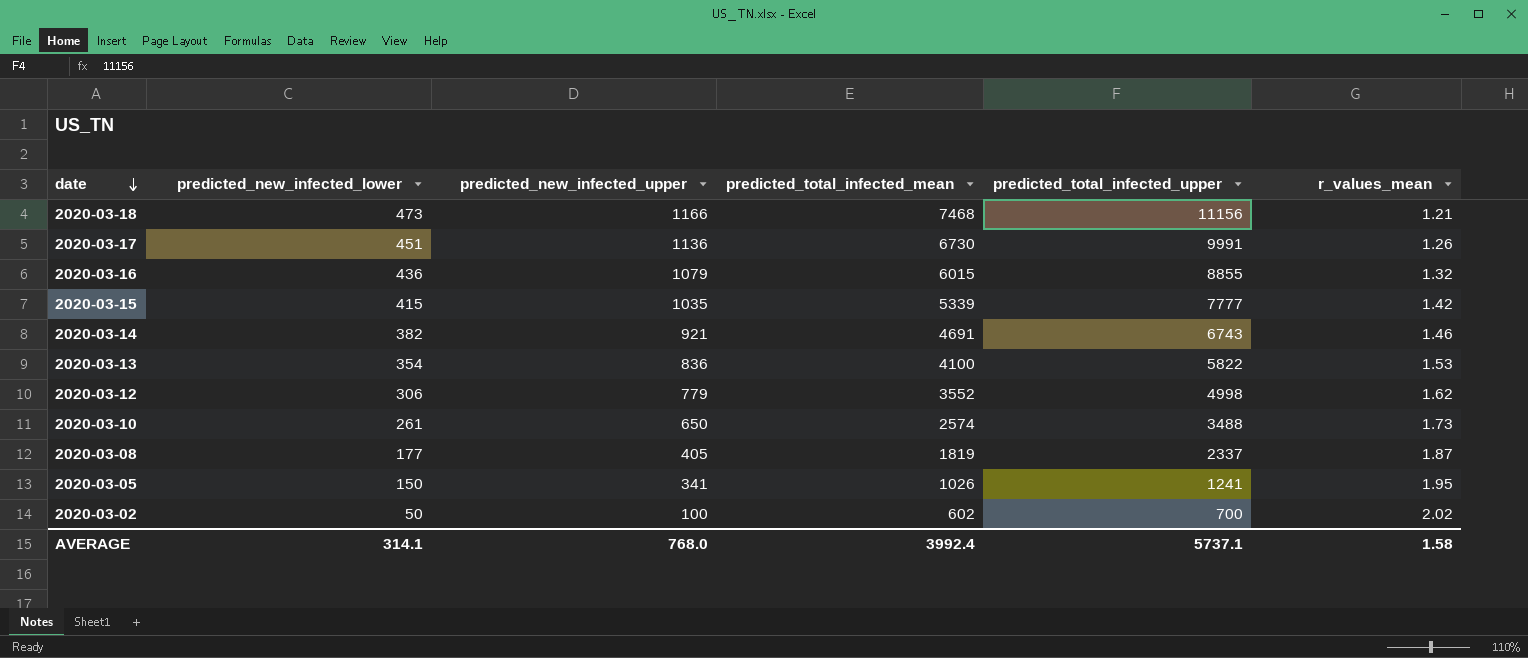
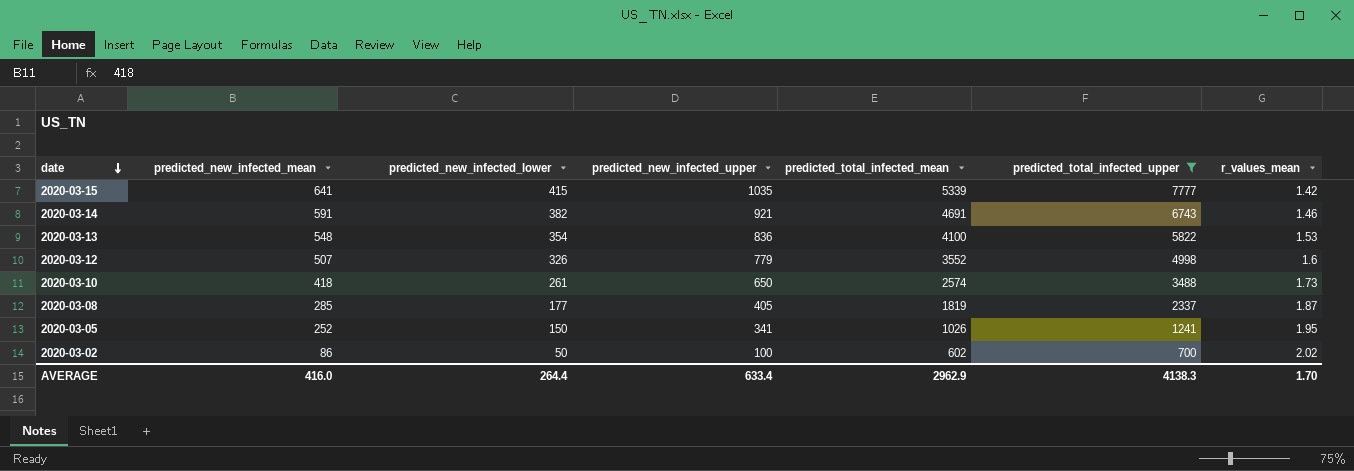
filter: none -> predicted_total_infected_upper <= 7777
column predicted_new_infected_mean | position: none -> 2
2020-03-12 | predicted_new_infected_lower: 306 -> 326
2020-03-12 | r_values_mean: 1.62 -> 1.6
AVERAGE | predicted_new_infected_lower: 314.1 -> 264.4
AVERAGE | predicted_new_infected_upper: 768.0 -> 633.4
AVERAGE | predicted_total_infected_mean: 3992.4 -> 2962.9
AVERAGE | predicted_total_infected_upper: 5737.1 -> 4138.3
AVERAGE | r_values_mean: 1.58 -> 1.70

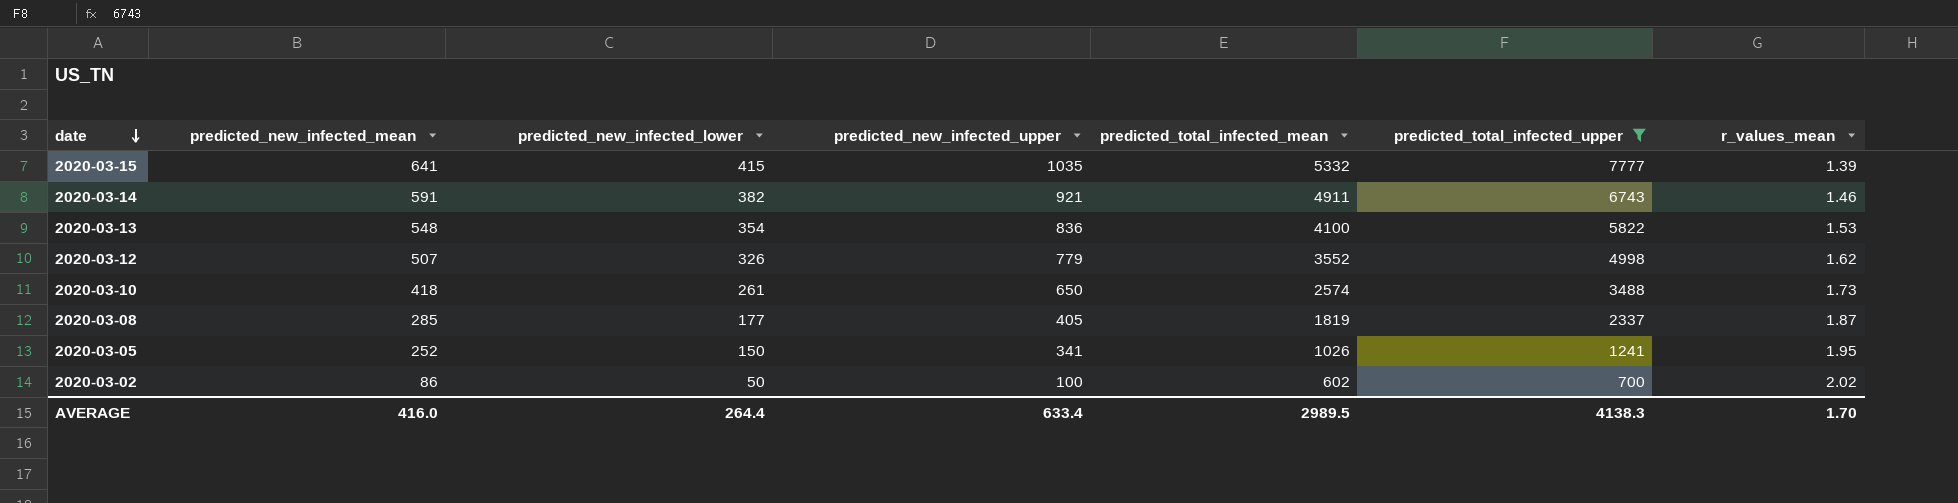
2020-03-15 | predicted_total_infected_mean: 5339 -> 5332
2020-03-15 | r_values_mean: 1.42 -> 1.39
2020-03-14 | predicted_total_infected_mean: 4691 -> 4911
2020-03-12 | r_values_mean: 1.6 -> 1.62
AVERAGE | predicted_total_infected_mean: 2962.9 -> 2989.5

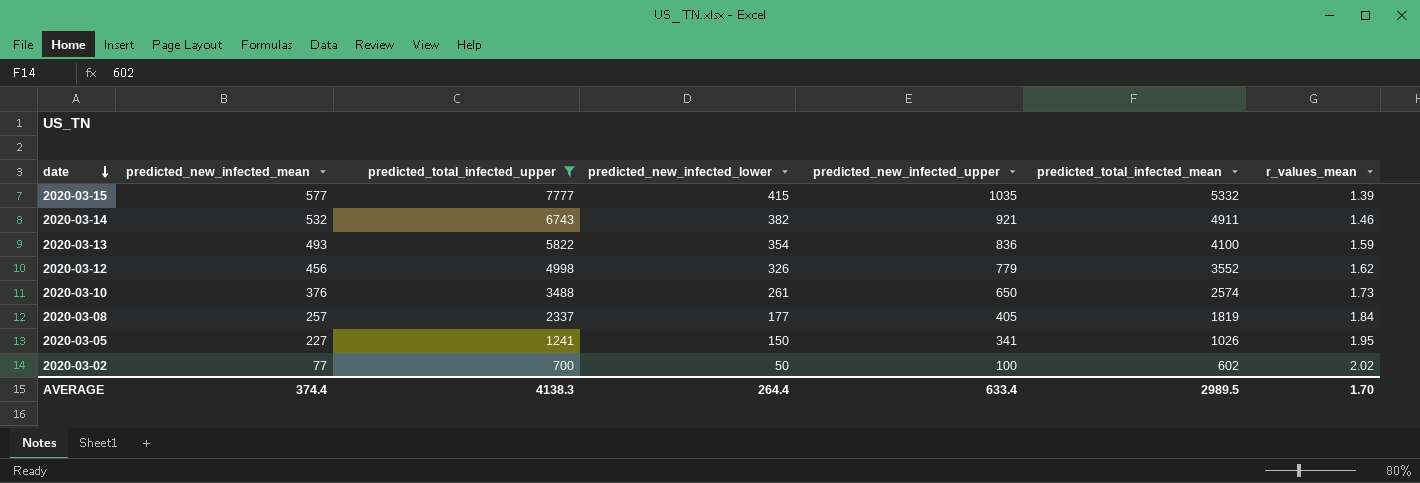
column predicted_total_infected_upper | position: 6 -> 3
2020-03-15 | predicted_new_infected_mean: 641 -> 577
2020-03-14 | predicted_new_infected_mean: 591 -> 532
2020-03-13 | predicted_new_infected_mean: 548 -> 493
2020-03-13 | r_values_mean: 1.53 -> 1.59
2020-03-12 | predicted_new_infected_mean: 507 -> 456
2020-03-10 | predicted_new_infected_mean: 418 -> 376
2020-03-08 | predicted_new_infected_mean: 285 -> 257
2020-03-08 | r_values_mean: 1.87 -> 1.84
2020-03-05 | predicted_new_infected_mean: 252 -> 227
2020-03-02 | predicted_new_infected_mean: 86 -> 77
AVERAGE | predicted_new_infected_mean: 416.0 -> 374.4

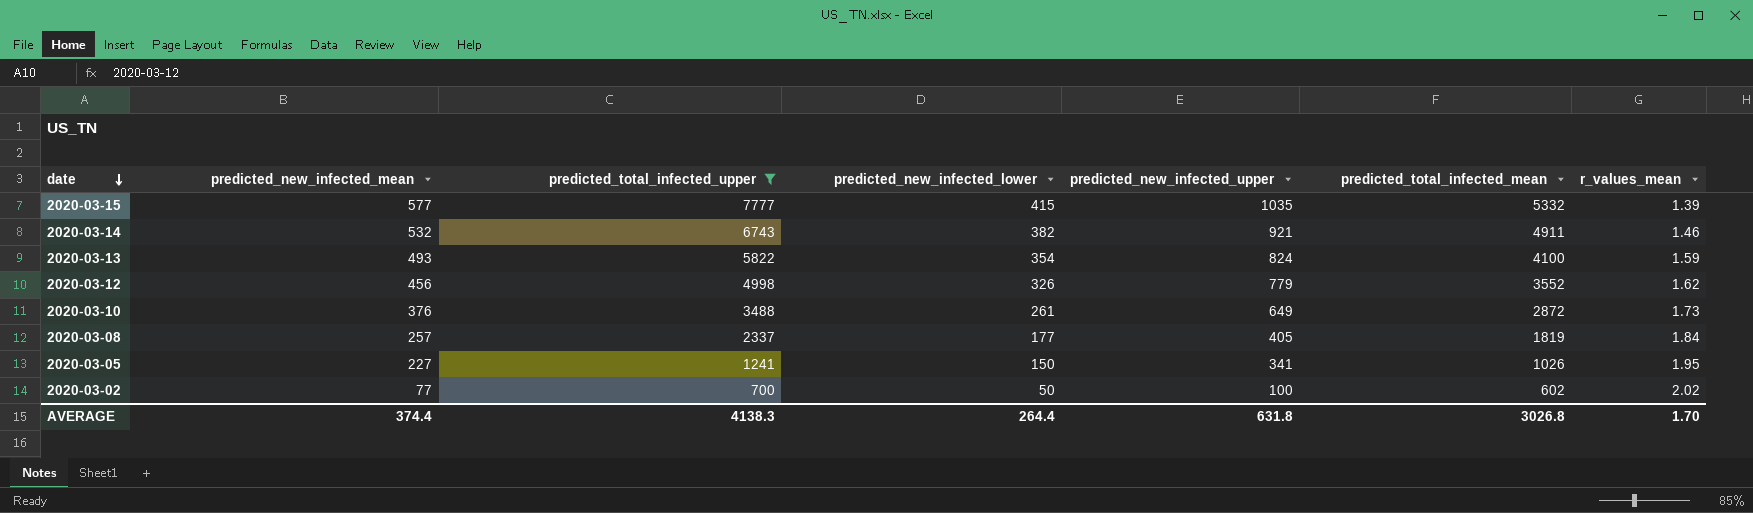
2020-03-13 | predicted_new_infected_upper: 836 -> 824
2020-03-10 | predicted_new_infected_upper: 650 -> 649
2020-03-10 | predicted_total_infected_mean: 2574 -> 2872
AVERAGE | predicted_new_infected_upper: 633.4 -> 631.8
AVERAGE | predicted_total_infected_mean: 2989.5 -> 3026.8

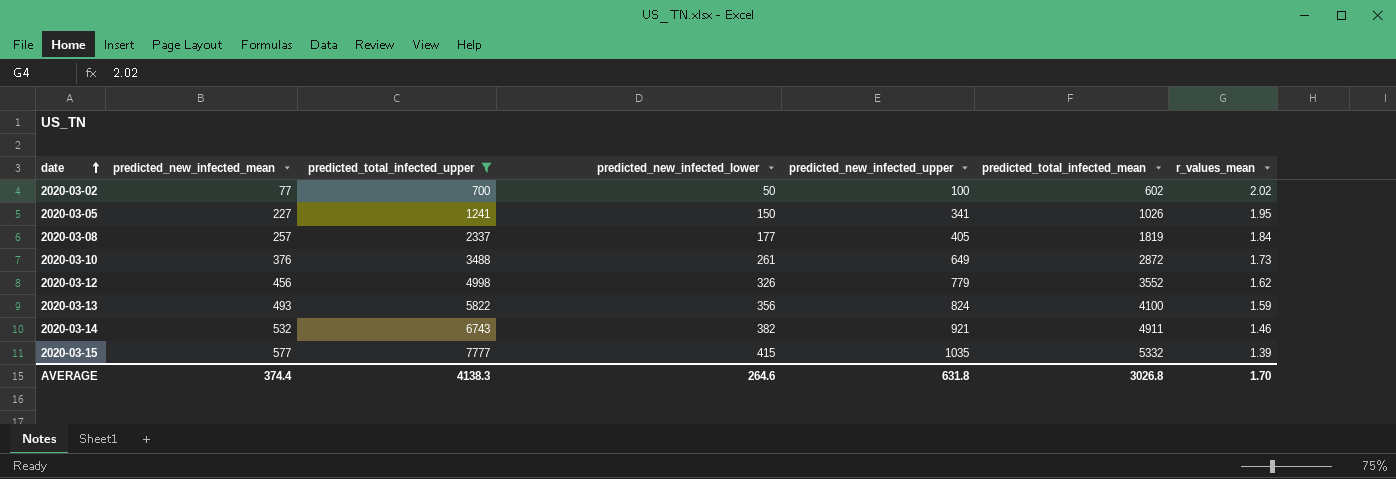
row order: date descending -> date ascending
2020-03-13 | predicted_new_infected_lower: 354 -> 356
AVERAGE | predicted_new_infected_lower: 264.4 -> 264.6

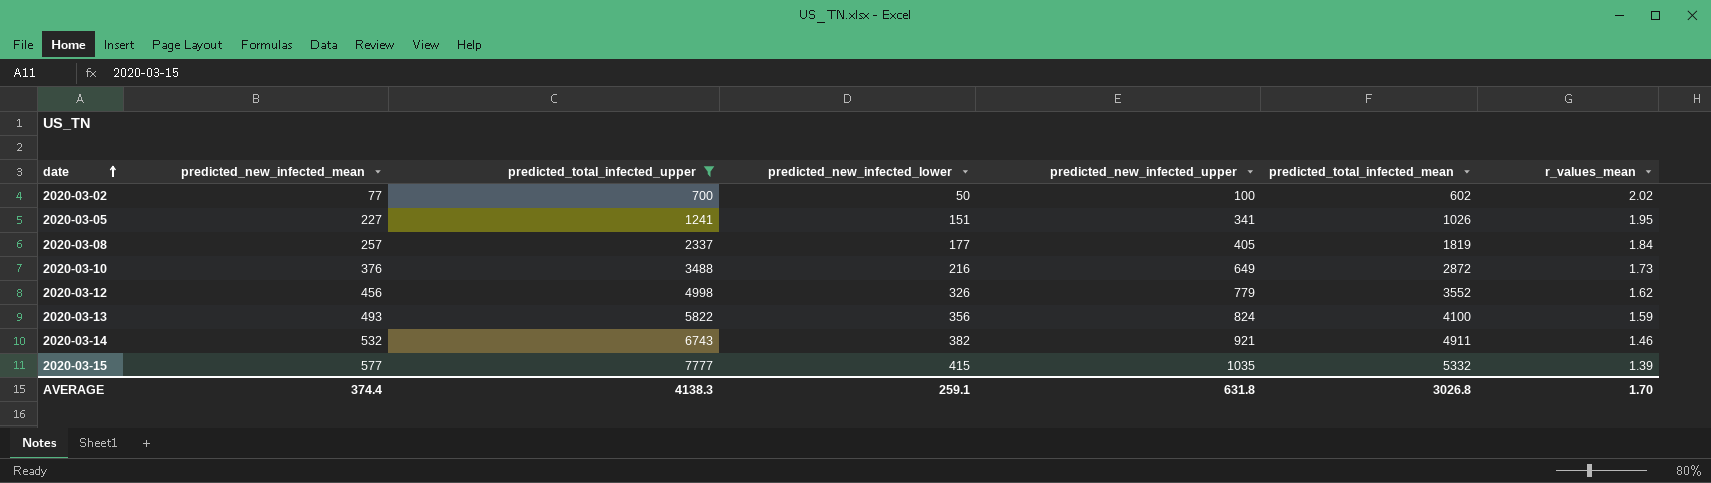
2020-03-05 | predicted_new_infected_lower: 150 -> 151
2020-03-10 | predicted_new_infected_lower: 261 -> 216
AVERAGE | predicted_new_infected_lower: 264.6 -> 259.1

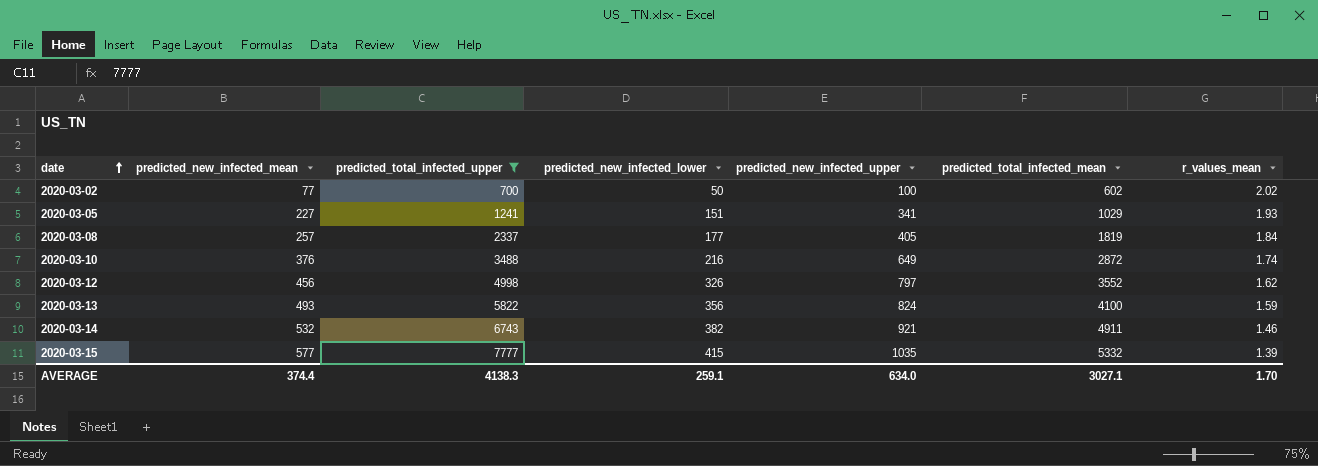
2020-03-05 | predicted_total_infected_mean: 1026 -> 1029
2020-03-05 | r_values_mean: 1.95 -> 1.93
2020-03-10 | r_values_mean: 1.73 -> 1.74
2020-03-12 | predicted_new_infected_upper: 779 -> 797
AVERAGE | predicted_new_infected_upper: 631.8 -> 634.0
AVERAGE | predicted_total_infected_mean: 3026.8 -> 3027.1

